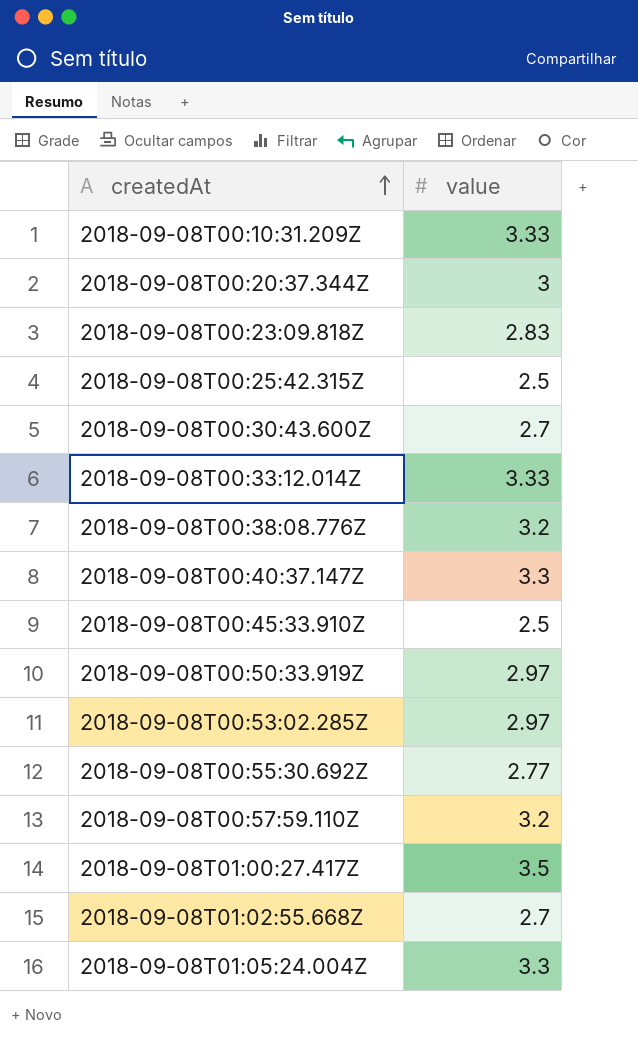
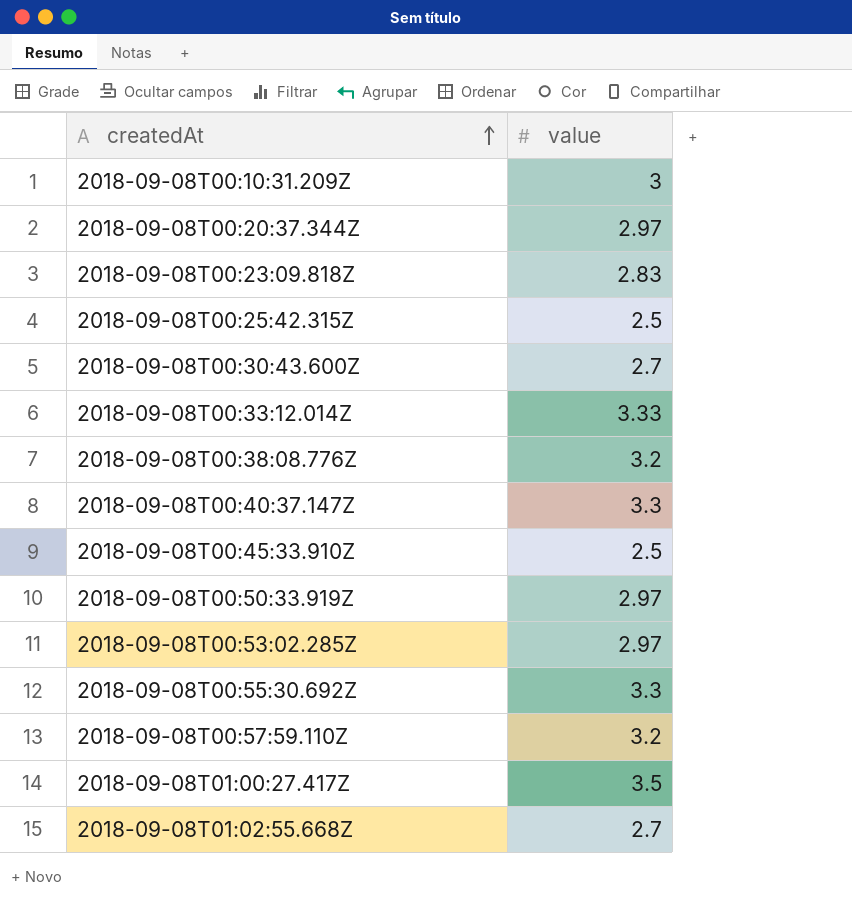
row 2018-09-08T01:05:24.004Z: 3.3 -> none
2018-09-08T00:10:31.209Z | value: 3.33 -> 3
2018-09-08T00:20:37.344Z | value: 3 -> 2.97
2018-09-08T00:55:30.692Z | value: 2.77 -> 3.3

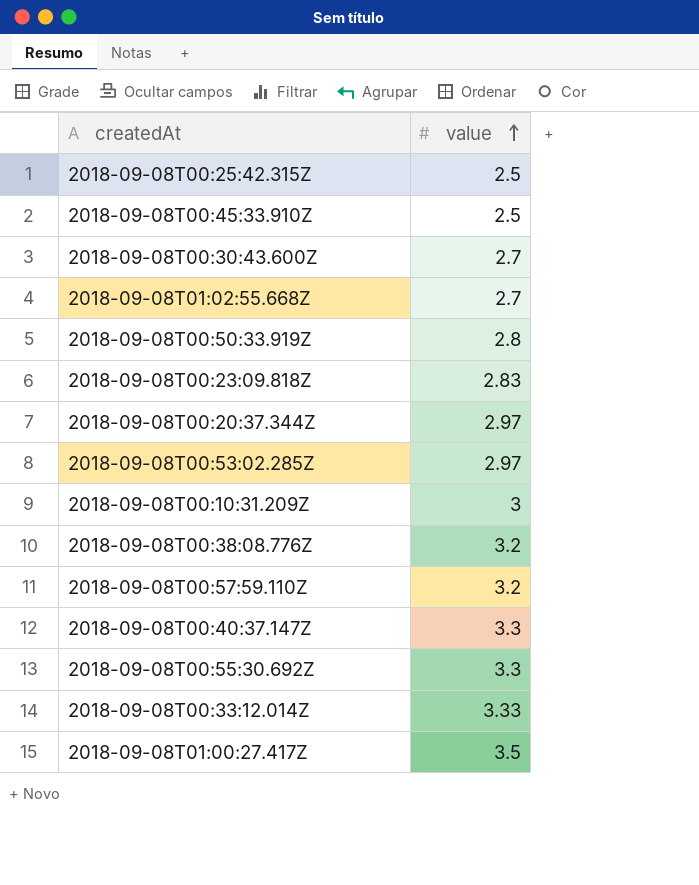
row order: createdAt ascending -> value ascending
2018-09-08T00:50:33.919Z | value: 2.97 -> 2.8

